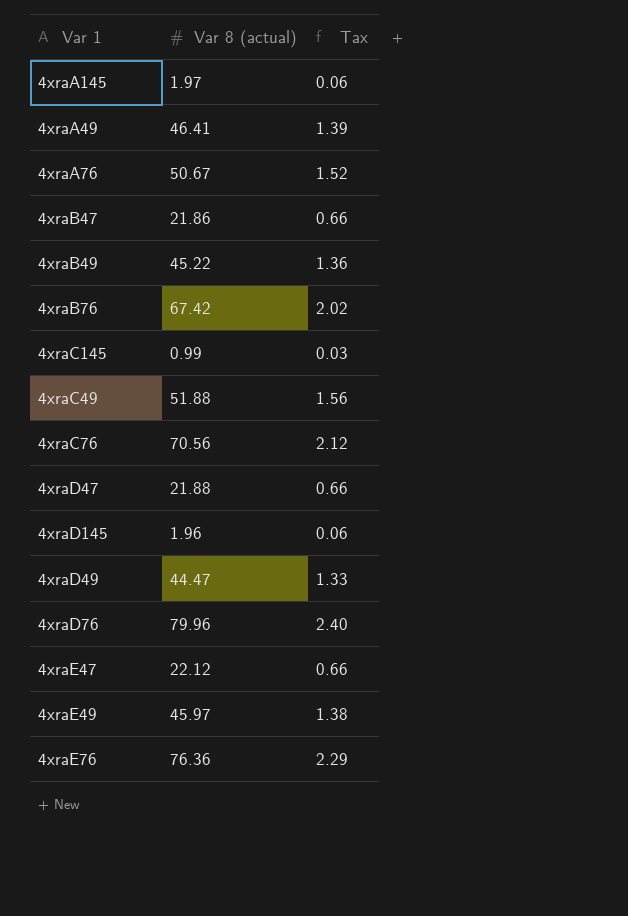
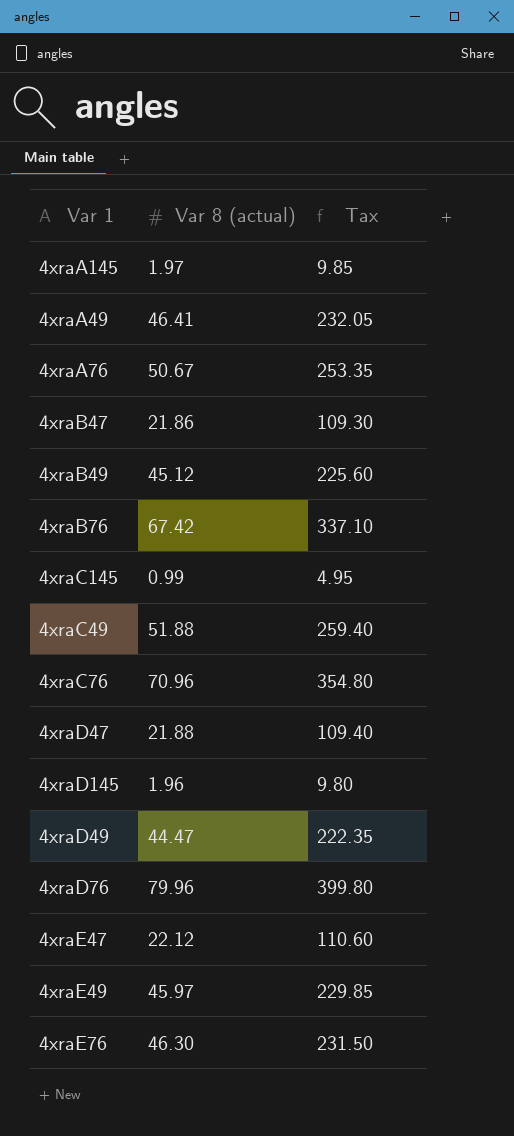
column Tax | formula: [Var 8 (actual)] * 0.03 -> [Var 8 (actual)] * 5
4xraB49 | Var 8 (actual): 45.22 -> 45.12
4xraC76 | Var 8 (actual): 70.56 -> 70.96
4xraE76 | Var 8 (actual): 76.36 -> 46.30

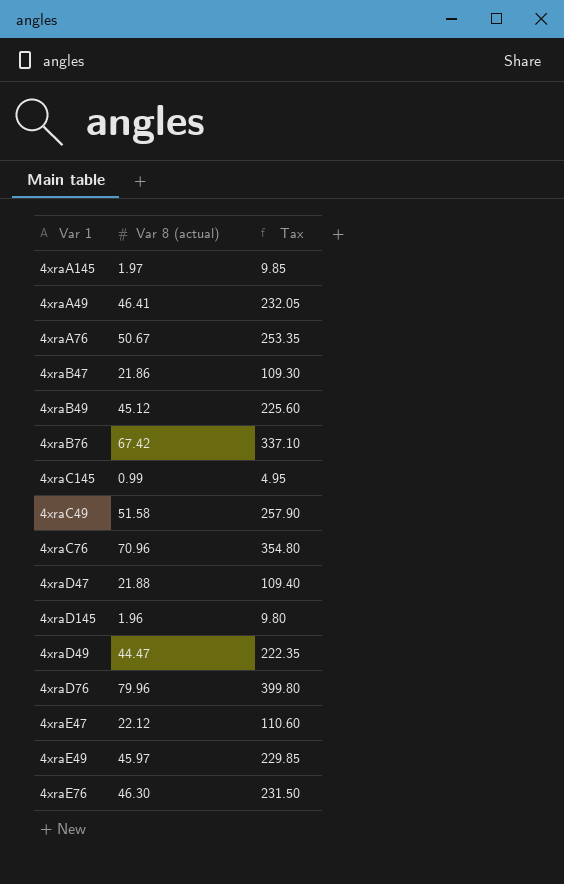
4xraC49 | Var 8 (actual): 51.88 -> 51.58
4xraC49 | Tax: 259.40 -> 257.90

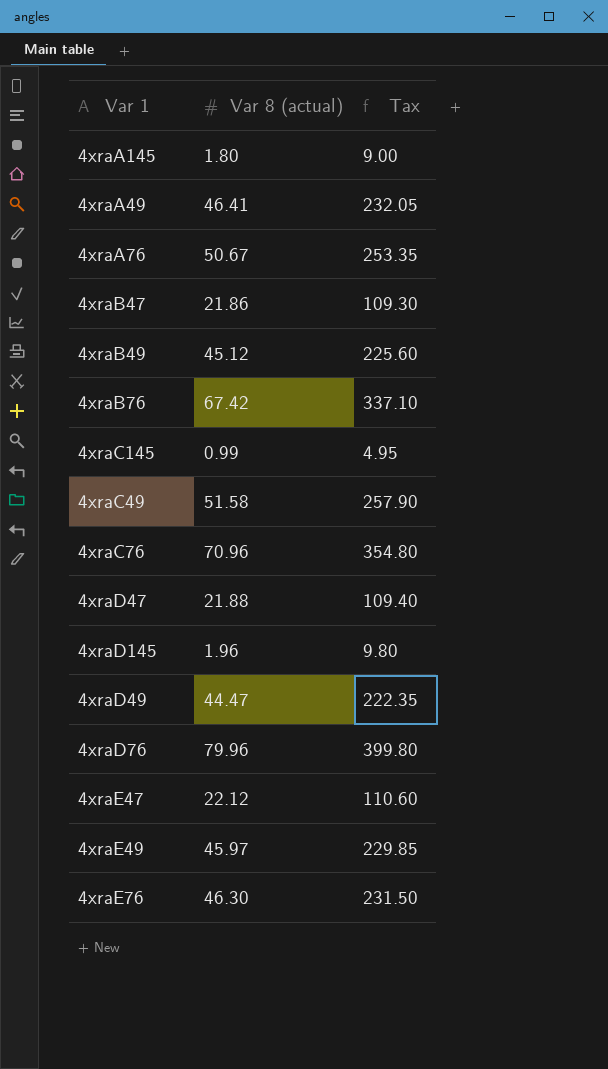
4xraA145 | Var 8 (actual): 1.97 -> 1.80
4xraA145 | Tax: 9.85 -> 9.00

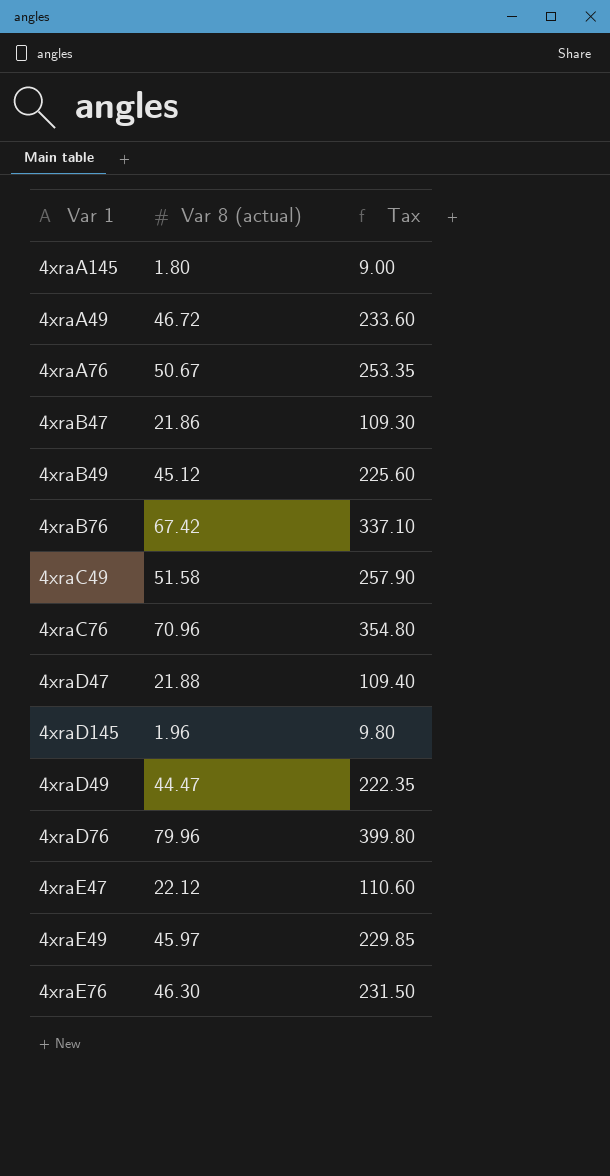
row 4xraC145: 0.99 | 4.95 -> none
4xraA49 | Var 8 (actual): 46.41 -> 46.72
4xraA49 | Tax: 232.05 -> 233.60

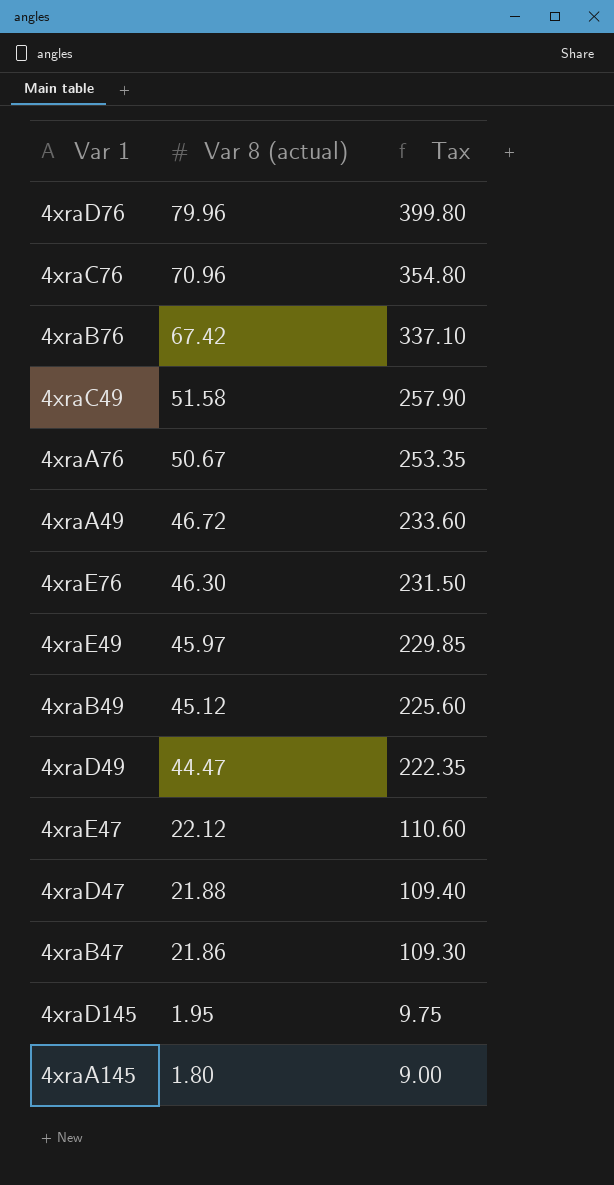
row order: none -> Var 8 (actual) descending
4xraD145 | Var 8 (actual): 1.96 -> 1.95
4xraD145 | Tax: 9.80 -> 9.75

